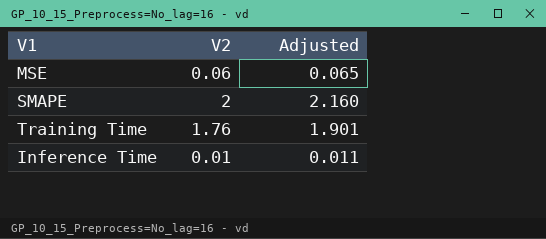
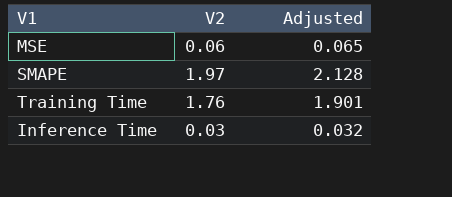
SMAPE | V2: 2 -> 1.97
SMAPE | Adjusted: 2.160 -> 2.128
Inference Time | V2: 0.01 -> 0.03
Inference Time | Adjusted: 0.011 -> 0.032

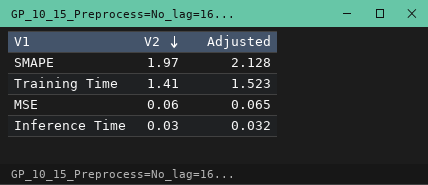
row order: none -> V2 descending
Training Time | V2: 1.76 -> 1.41
Training Time | Adjusted: 1.901 -> 1.523

